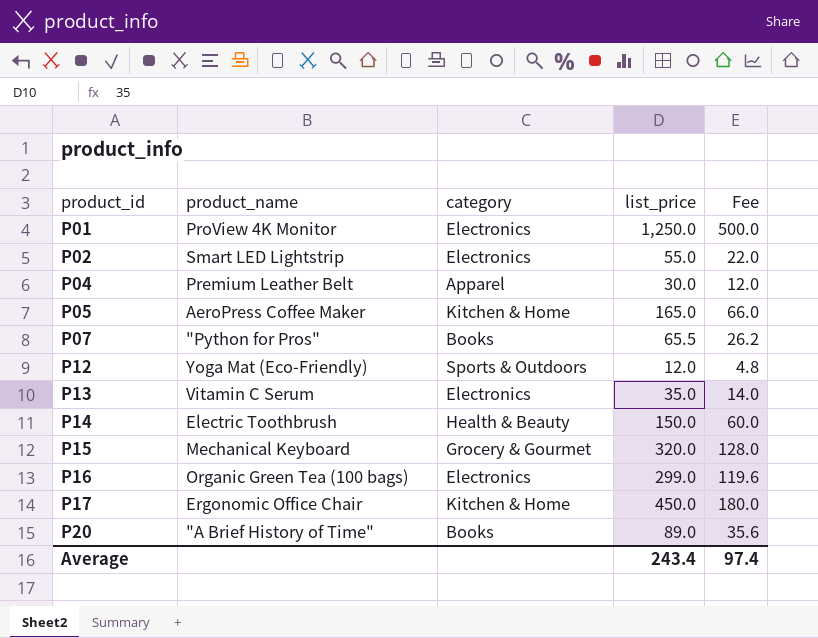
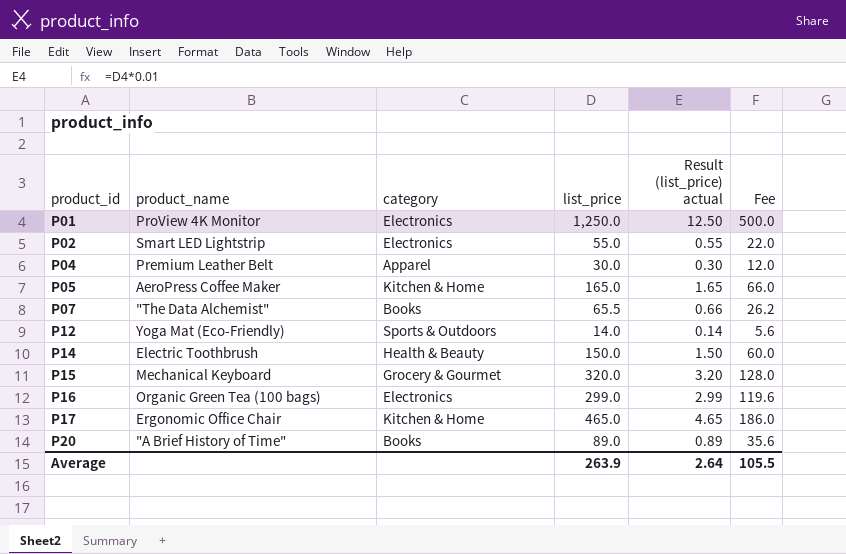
column Result (list_price) actual | formula: none -> [list_price] * 0.01
row P13: Vitamin C Serum | Electronics | 35.0 | 14.0 -> none
P07 | product_name: "Python for Pros" -> "The Data Alchemist"
P12 | list_price: 12.0 -> 14.0
P12 | Fee: 4.8 -> 5.6
P17 | list_price: 450.0 -> 465.0
P17 | Fee: 180.0 -> 186.0
Average | list_price: 243.4 -> 263.9
Average | Fee: 97.4 -> 105.5

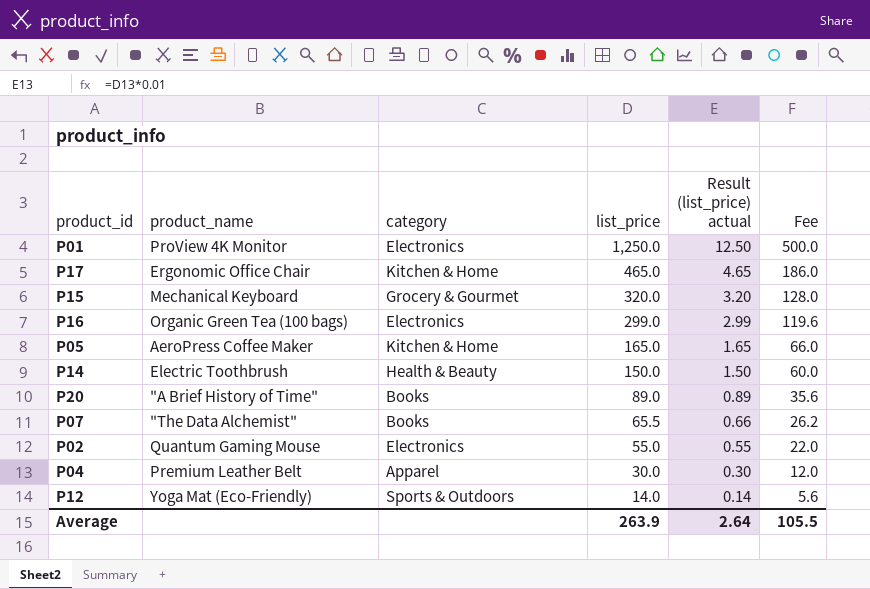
row order: product_id ascending -> list_price descending
P02 | product_name: Smart LED Lightstrip -> Quantum Gaming Mouse

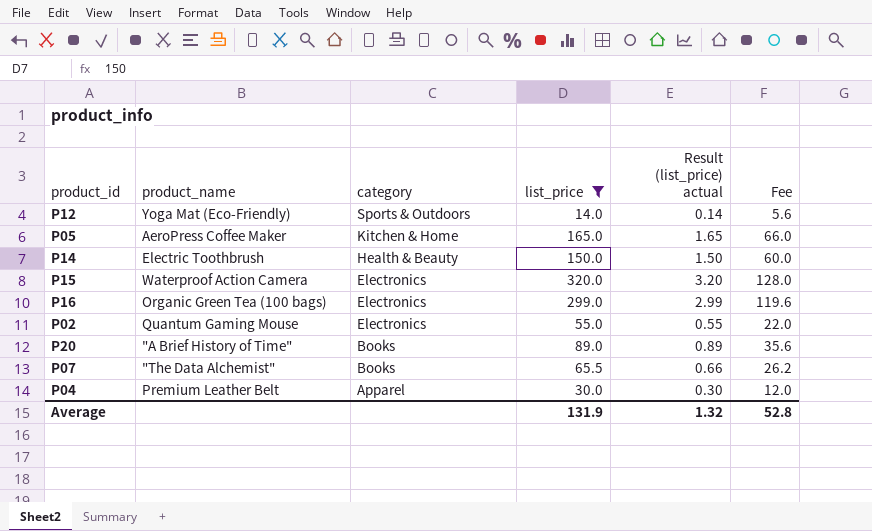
filter: none -> list_price <= 320.0
row order: list_price descending -> category descending
P15 | product_name: Mechanical Keyboard -> Waterproof Action Camera
P15 | category: Grocery & Gourmet -> Electronics
Average | list_price: 263.9 -> 131.9
Average | Result (list_price) actual: 2.64 -> 1.32
Average | Fee: 105.5 -> 52.8

